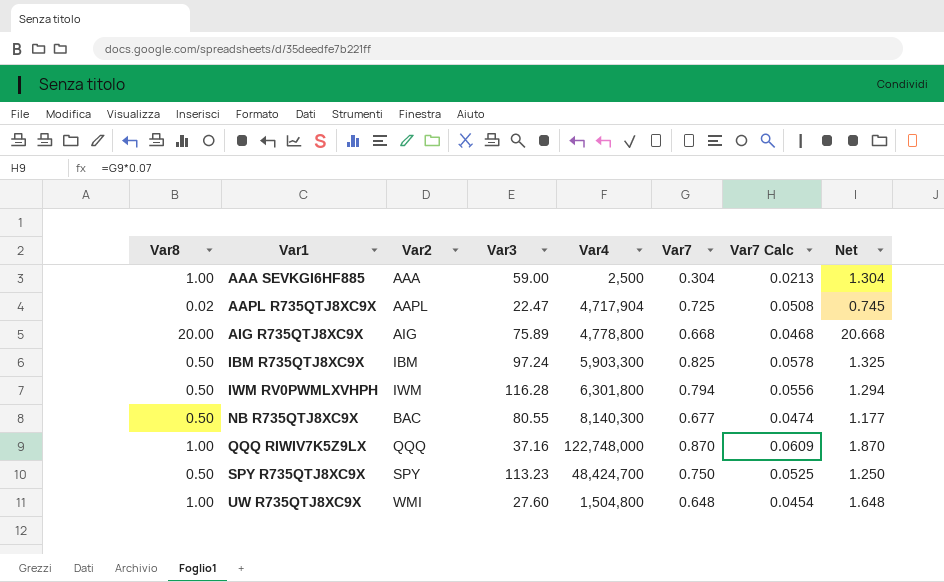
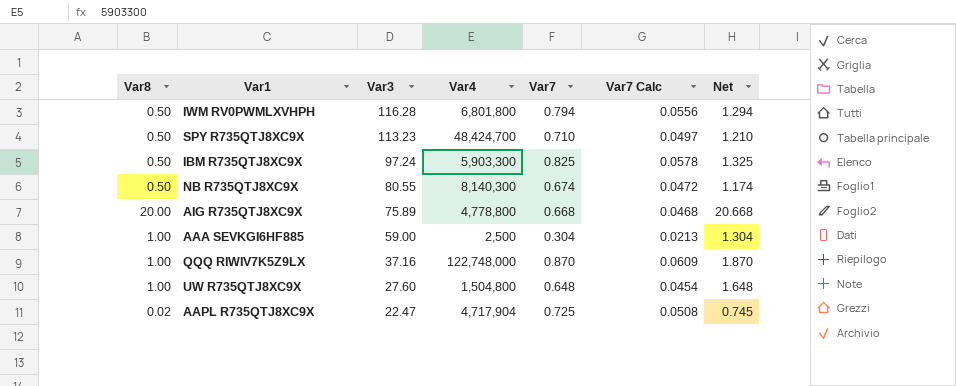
row order: Var1 ascending -> Var3 descending
column Var2 | position: 3 -> none
IWM RV0PWMLXVHPH | Var4: 6,301,800 -> 6,801,800
SPY R735QTJ8XC9X | Var7: 0.750 -> 0.710
SPY R735QTJ8XC9X | Var7 Calc: 0.0525 -> 0.0497
SPY R735QTJ8XC9X | Net: 1.250 -> 1.210
NB R735QTJ8XC9X | Var7: 0.677 -> 0.674
NB R735QTJ8XC9X | Var7 Calc: 0.0474 -> 0.0472
NB R735QTJ8XC9X | Net: 1.177 -> 1.174

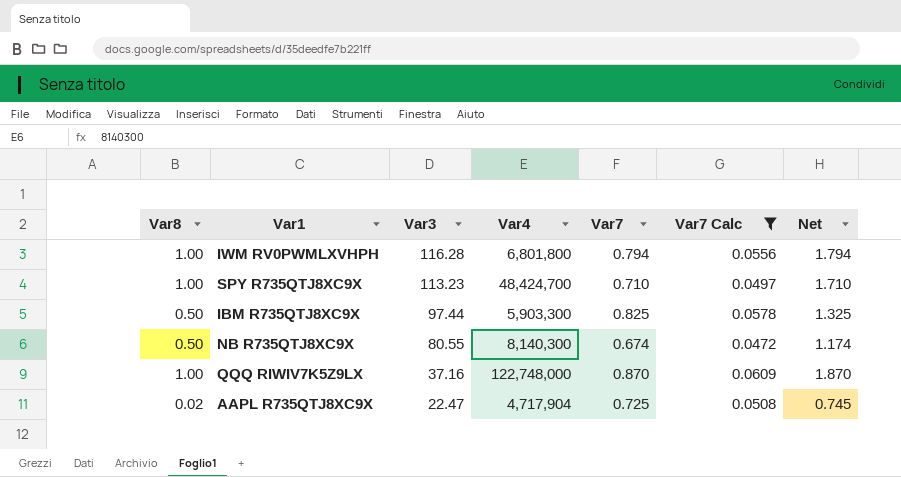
filter: none -> Var7 Calc >= 0.0472
IWM RV0PWMLXVHPH | Var8: 0.50 -> 1.00
IWM RV0PWMLXVHPH | Net: 1.294 -> 1.794
SPY R735QTJ8XC9X | Var8: 0.50 -> 1.00
SPY R735QTJ8XC9X | Net: 1.210 -> 1.710
IBM R735QTJ8XC9X | Var3: 97.24 -> 97.44

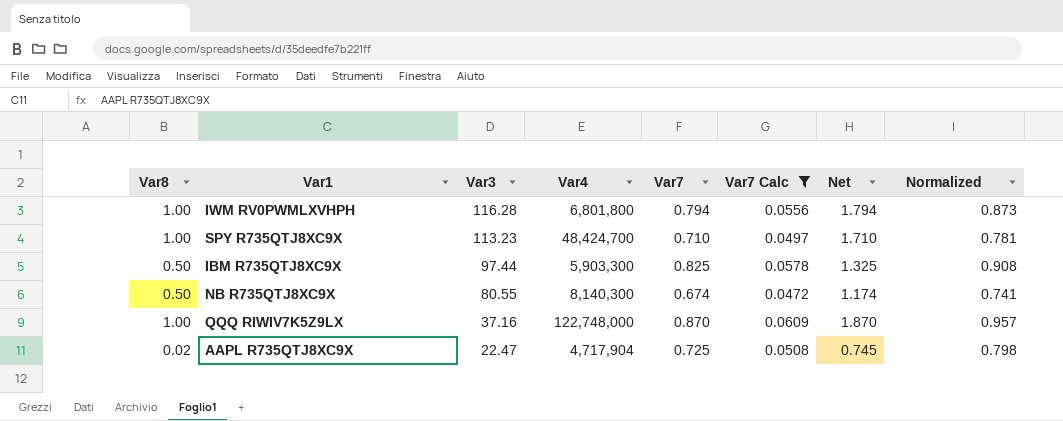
column Normalized | formula: none -> [Var7] * 1.1

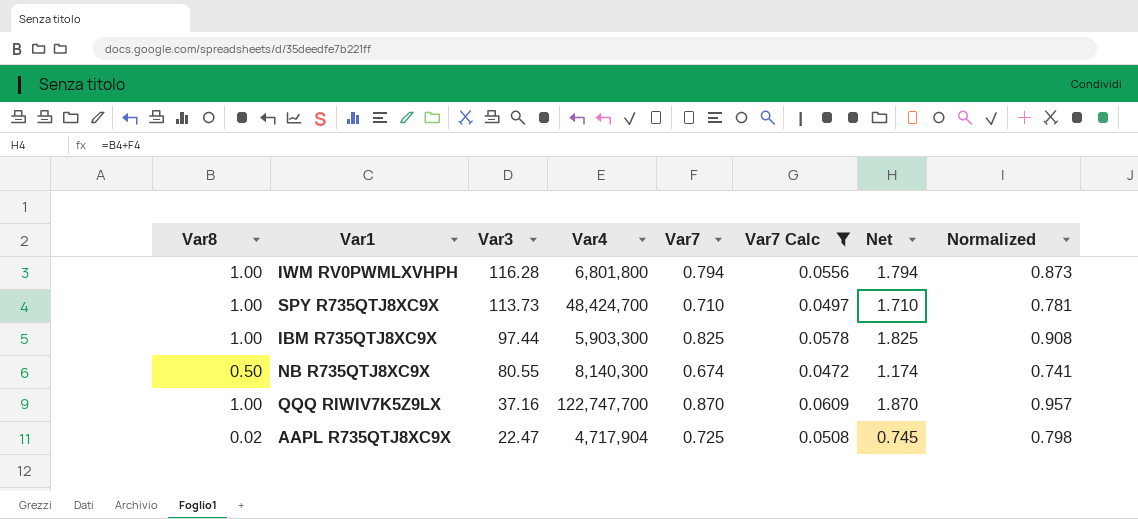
SPY R735QTJ8XC9X | Var3: 113.23 -> 113.73
IBM R735QTJ8XC9X | Var8: 0.50 -> 1.00
IBM R735QTJ8XC9X | Net: 1.325 -> 1.825
QQQ RIWIV7K5Z9LX | Var4: 122,748,000 -> 122,747,700

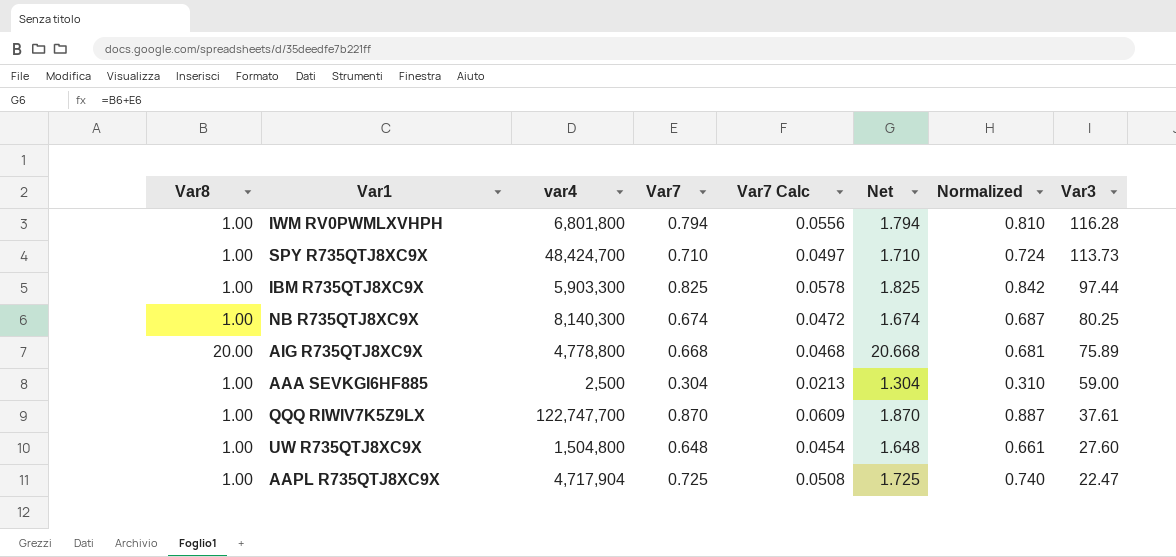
filter: Var7 Calc >= 0.0472 -> none
column name: Var4 -> var4
column Normalized | formula: [Var7] * 1.1 -> [Var7] * 1.02
column Var3 | position: 3 -> 8
NB R735QTJ8XC9X | Var8: 0.50 -> 1.00
NB R735QTJ8XC9X | Net: 1.174 -> 1.674
NB R735QTJ8XC9X | Var3: 80.55 -> 80.25
QQQ RIWIV7K5Z9LX | Var3: 37.16 -> 37.61
AAPL R735QTJ8XC9X | Var8: 0.02 -> 1.00
AAPL R735QTJ8XC9X | Net: 0.745 -> 1.725

